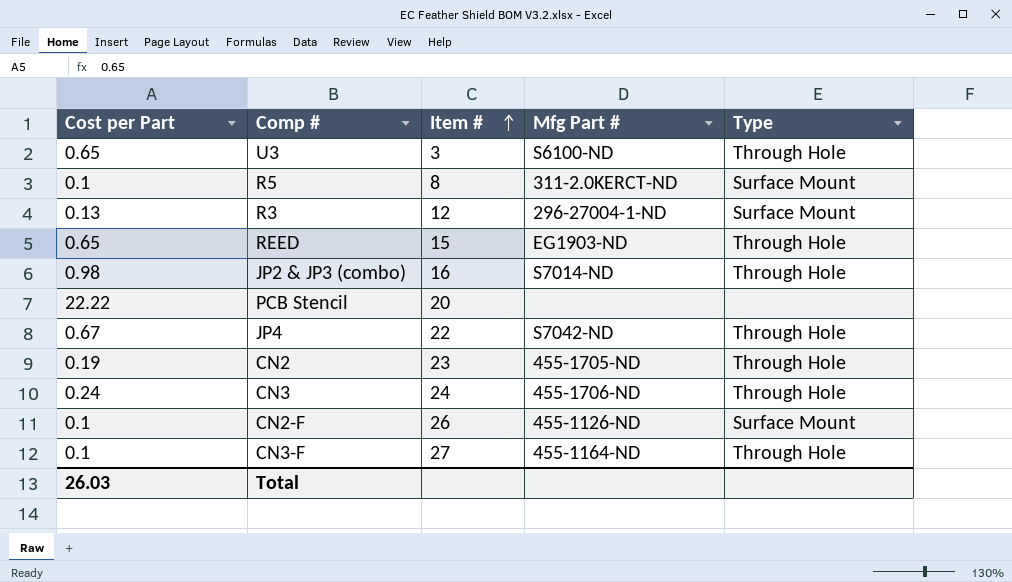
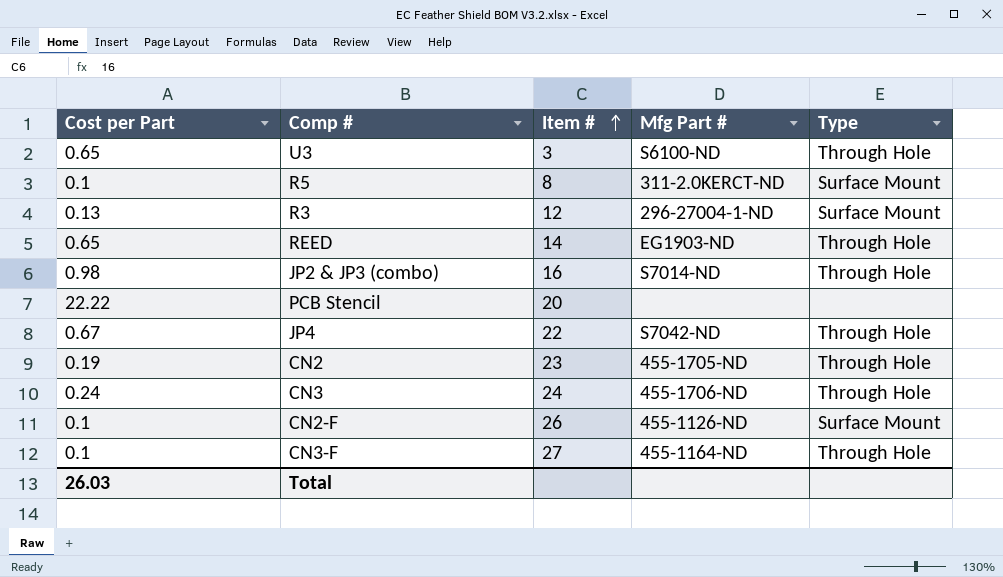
REED | Item #: 15 -> 14

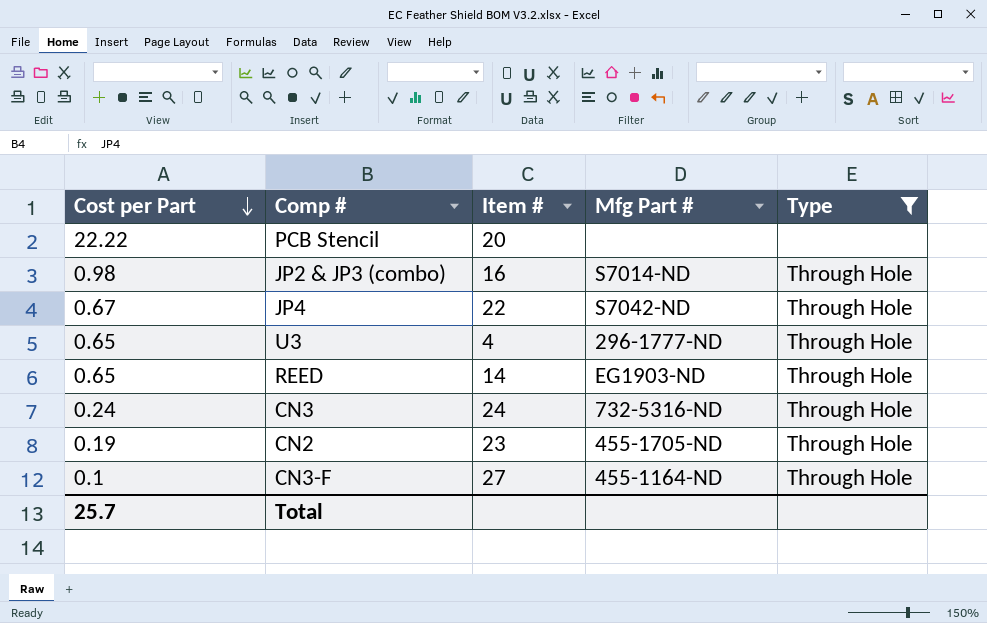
filter: none -> Type != Surface Mount
row order: Item # ascending -> Cost per Part descending
U3 | Item #: 3 -> 4
U3 | Mfg Part #: S6100-ND -> 296-1777-ND
CN3 | Mfg Part #: 455-1706-ND -> 732-5316-ND
Total | Cost per Part: 26.03 -> 25.7

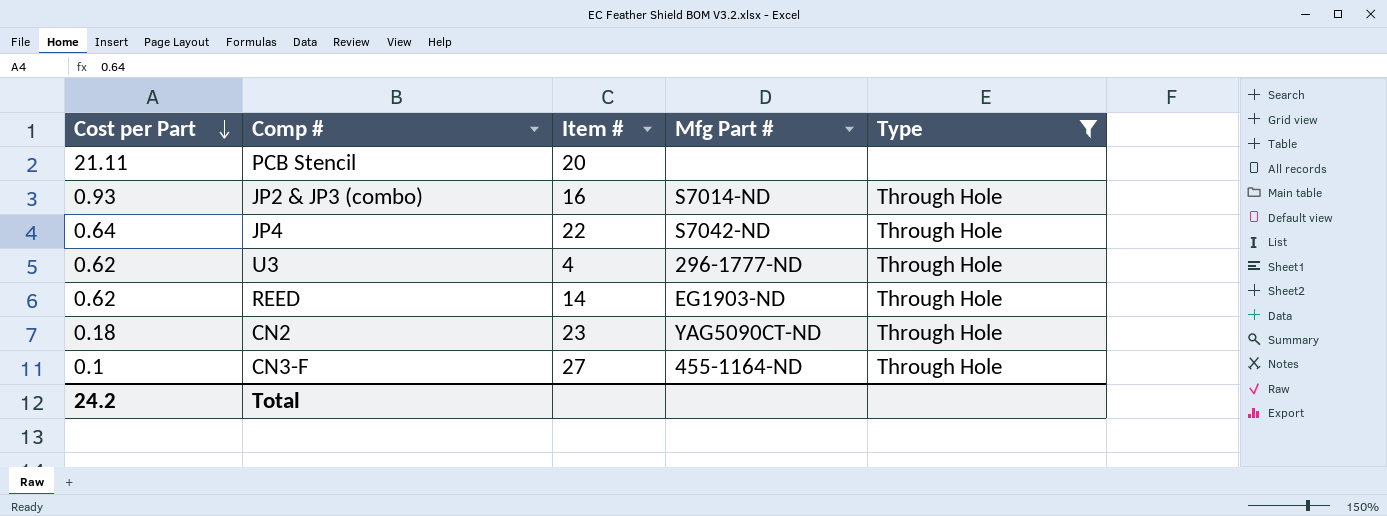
row CN3: 0.24 | 24 | 732-5316-ND | Through Hole -> none
PCB Stencil | Cost per Part: 22.22 -> 21.11
JP2 & JP3 (combo) | Cost per Part: 0.98 -> 0.93
JP4 | Cost per Part: 0.67 -> 0.64
U3 | Cost per Part: 0.65 -> 0.62
REED | Cost per Part: 0.65 -> 0.62
CN2 | Cost per Part: 0.19 -> 0.18
CN2 | Mfg Part #: 455-1705-ND -> YAG5090CT-ND
Total | Cost per Part: 25.7 -> 24.2

